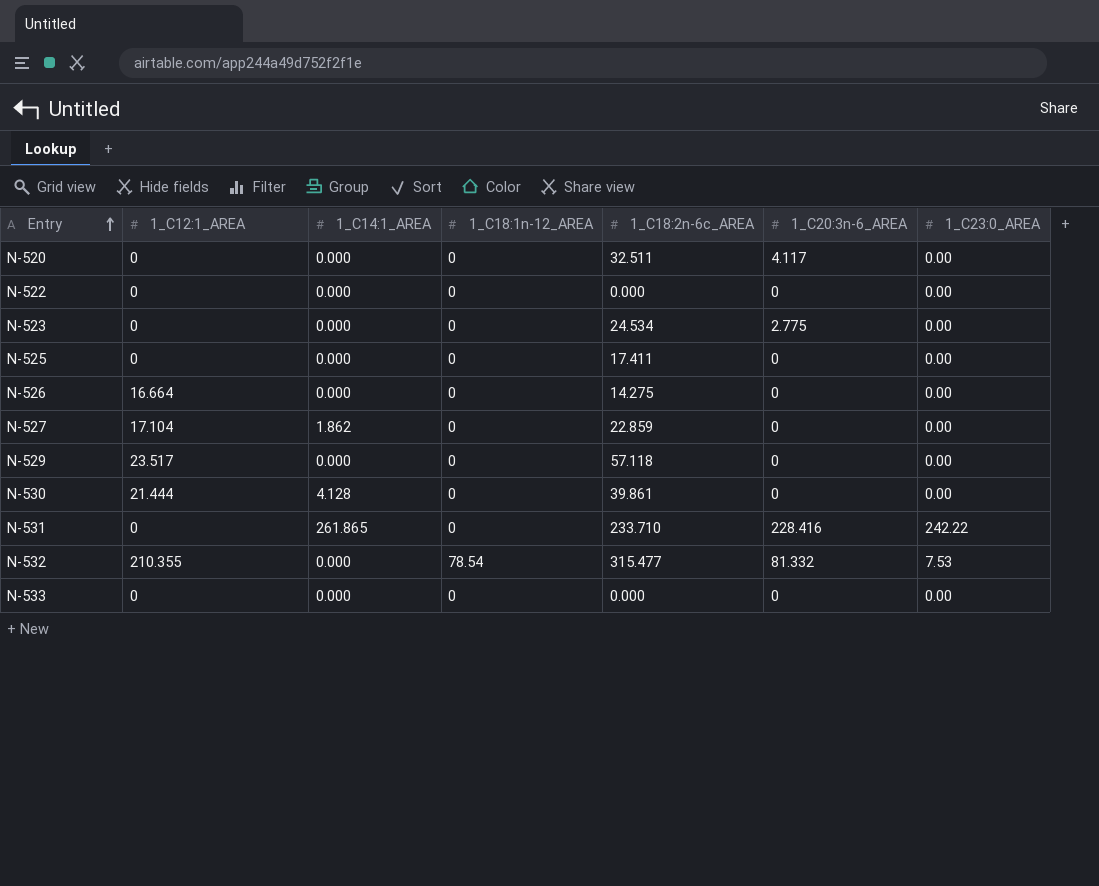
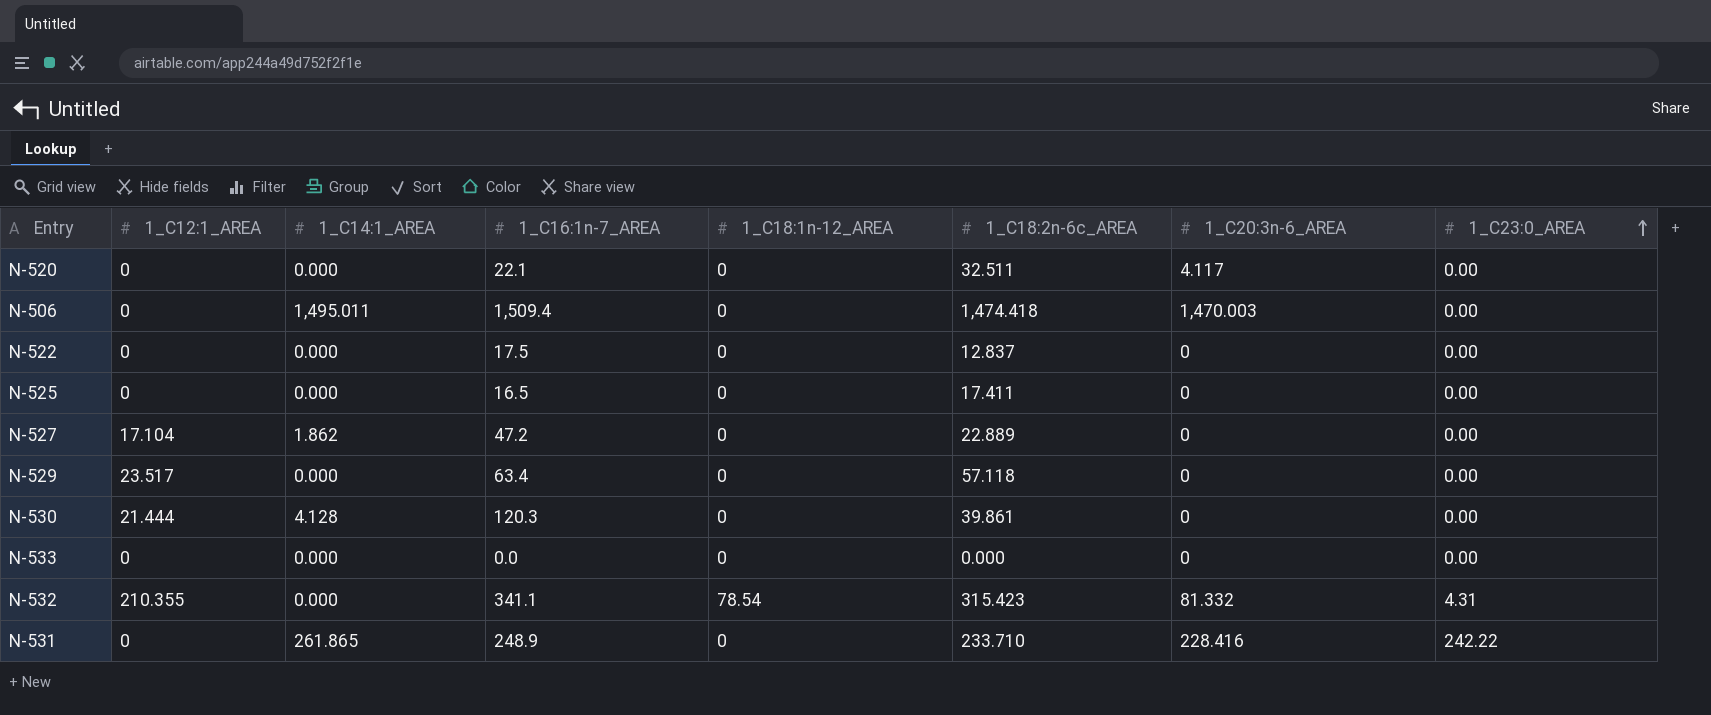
row order: Entry ascending -> 1_C23:0_AREA ascending
column 1_C16:1n-7_AREA | position: none -> 4
row N-523: 0 | 0.000 | 0 | 24.534 | 2.775 | 0.00 -> none
row N-526: 16.664 | 0.000 | 0 | 14.275 | 0 | 0.00 -> none
row N-506: none -> 0 | 1,495.011 | 1,509.4 | 0 | 1,474.418 | 1,470.003 | 0.00
N-522 | 1_C18:2n-6c_AREA: 0.000 -> 12.837
N-527 | 1_C18:2n-6c_AREA: 22.859 -> 22.889
N-532 | 1_C18:2n-6c_AREA: 315.477 -> 315.423
N-532 | 1_C23:0_AREA: 7.53 -> 4.31

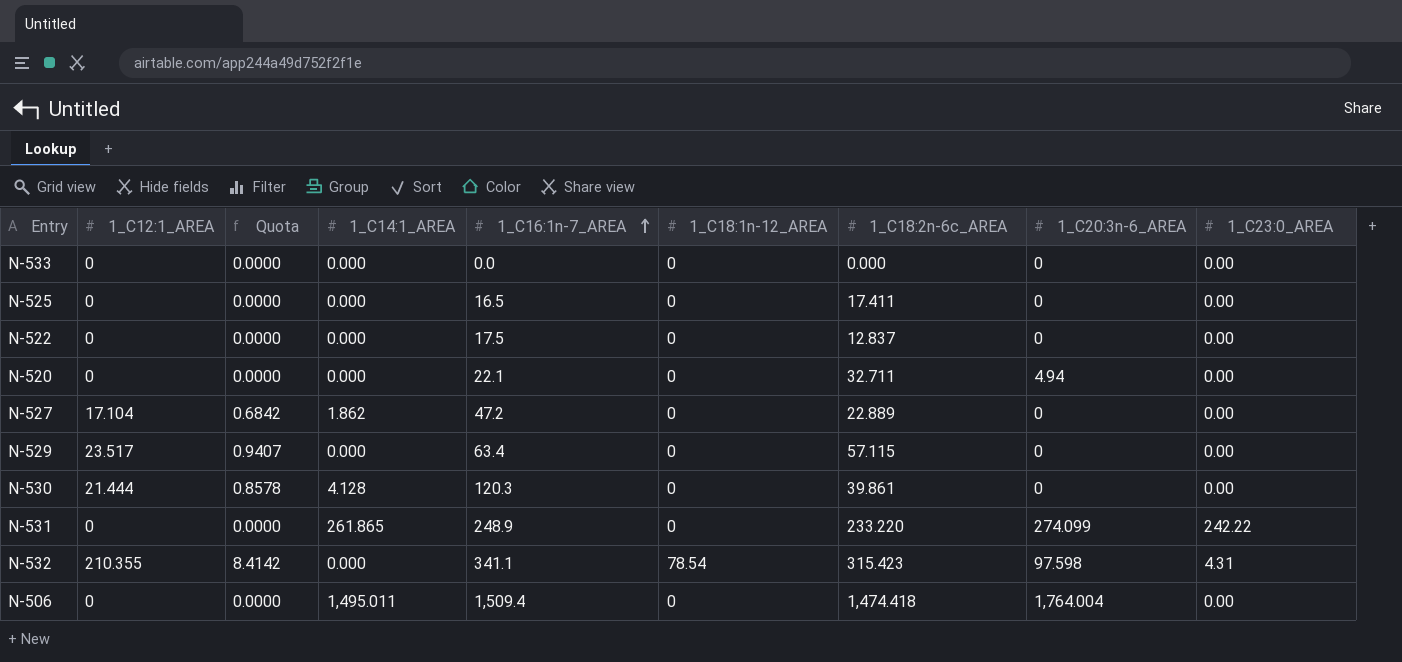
row order: 1_C23:0_AREA ascending -> 1_C16:1n-7_AREA ascending
column Quota | formula: none -> [1_C12:1_AREA] * 0.04
N-520 | 1_C18:2n-6c_AREA: 32.511 -> 32.711
N-520 | 1_C20:3n-6_AREA: 4.117 -> 4.94
N-529 | 1_C18:2n-6c_AREA: 57.118 -> 57.115
N-531 | 1_C18:2n-6c_AREA: 233.710 -> 233.220
N-531 | 1_C20:3n-6_AREA: 228.416 -> 274.099
N-532 | 1_C20:3n-6_AREA: 81.332 -> 97.598
N-506 | 1_C20:3n-6_AREA: 1,470.003 -> 1,764.004

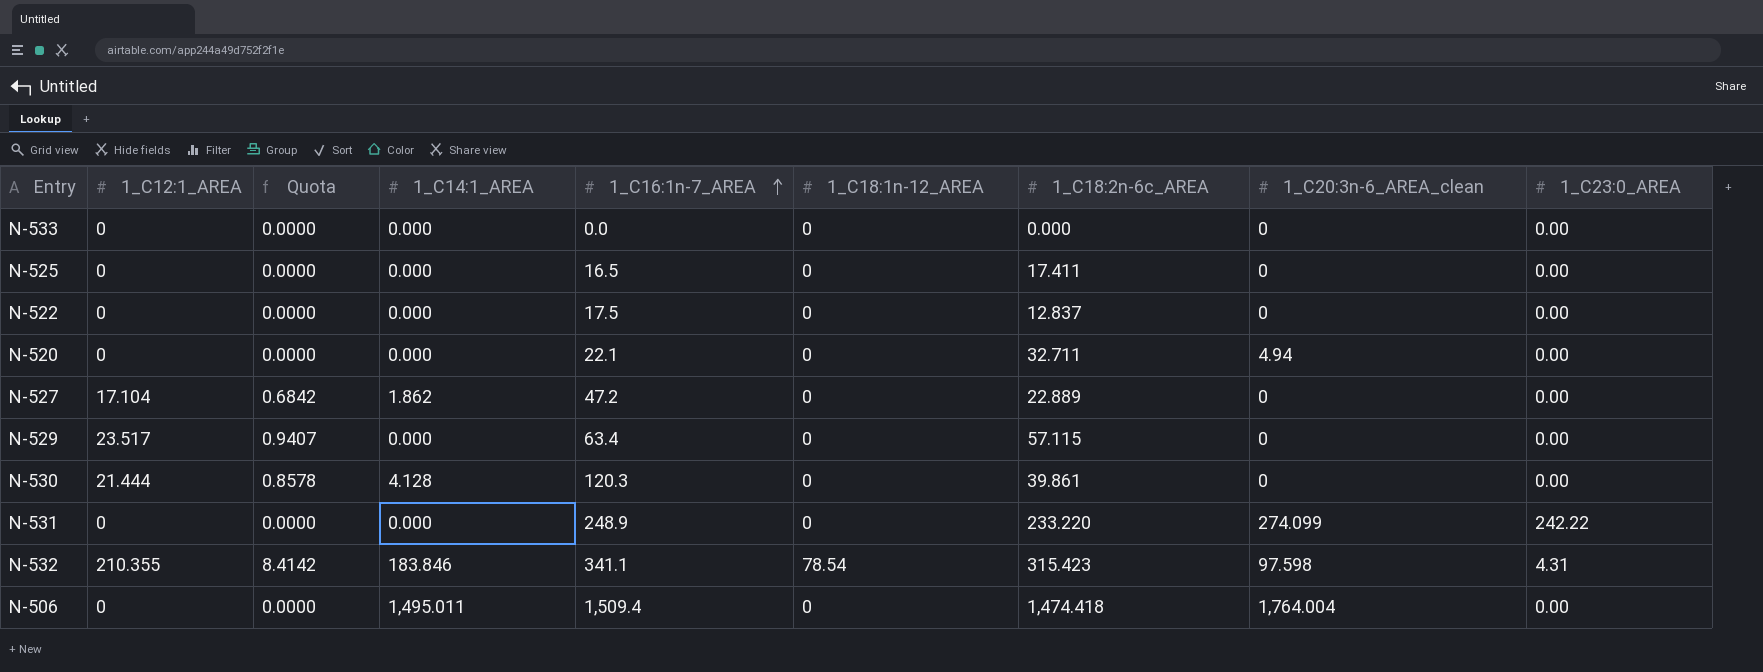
column name: 1_C20:3n-6_AREA -> 1_C20:3n-6_AREA_clean
N-531 | 1_C14:1_AREA: 261.865 -> 0.000
N-532 | 1_C14:1_AREA: 0.000 -> 183.846

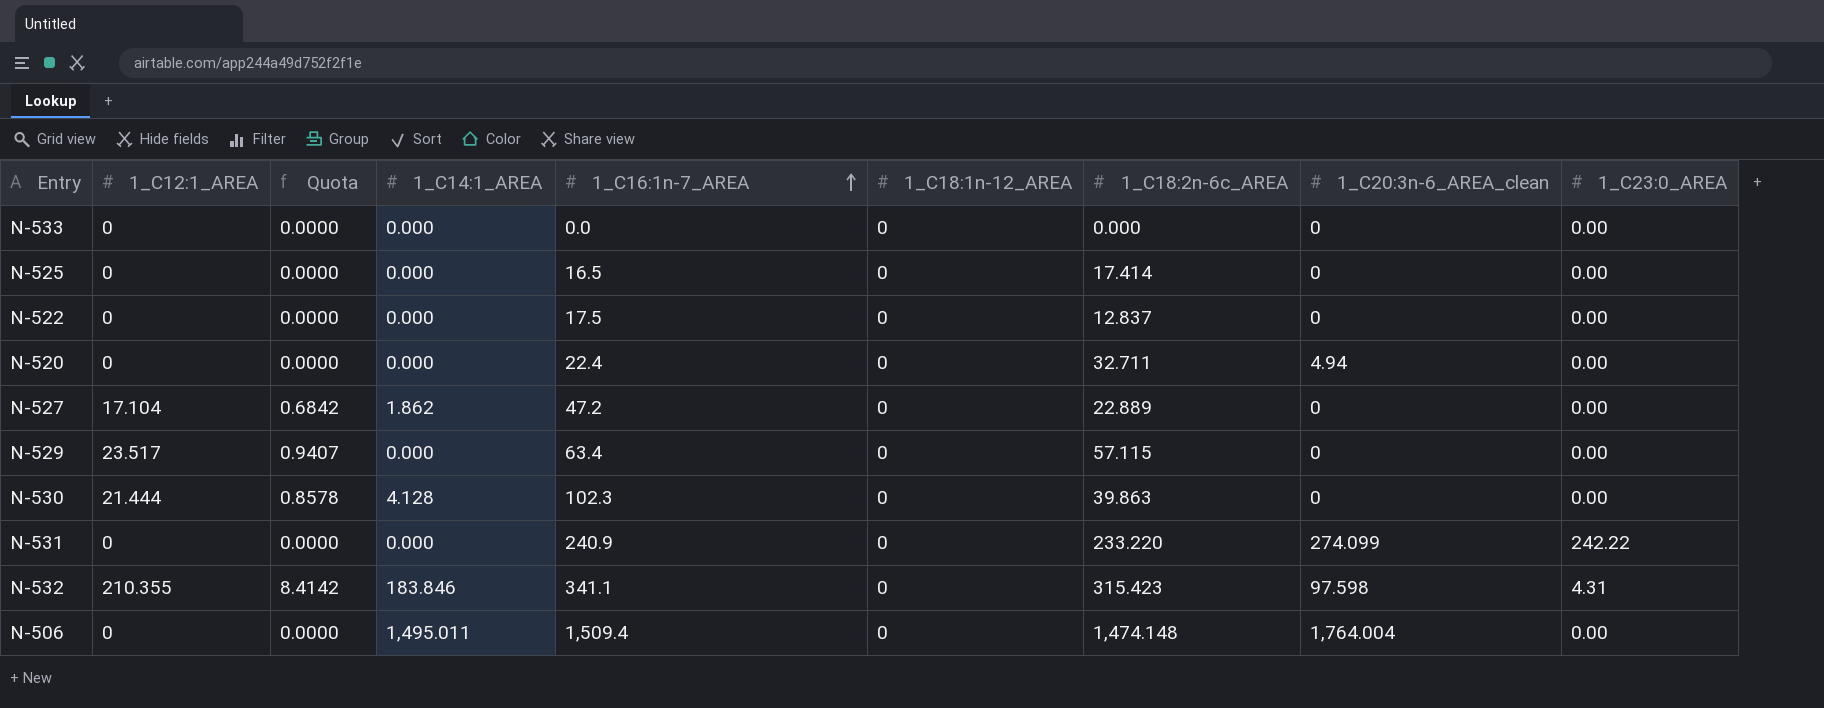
N-525 | 1_C18:2n-6c_AREA: 17.411 -> 17.414
N-520 | 1_C16:1n-7_AREA: 22.1 -> 22.4
N-530 | 1_C16:1n-7_AREA: 120.3 -> 102.3
N-530 | 1_C18:2n-6c_AREA: 39.861 -> 39.863
N-531 | 1_C16:1n-7_AREA: 248.9 -> 240.9
N-532 | 1_C18:1n-12_AREA: 78.54 -> 0
N-506 | 1_C18:2n-6c_AREA: 1,474.418 -> 1,474.148

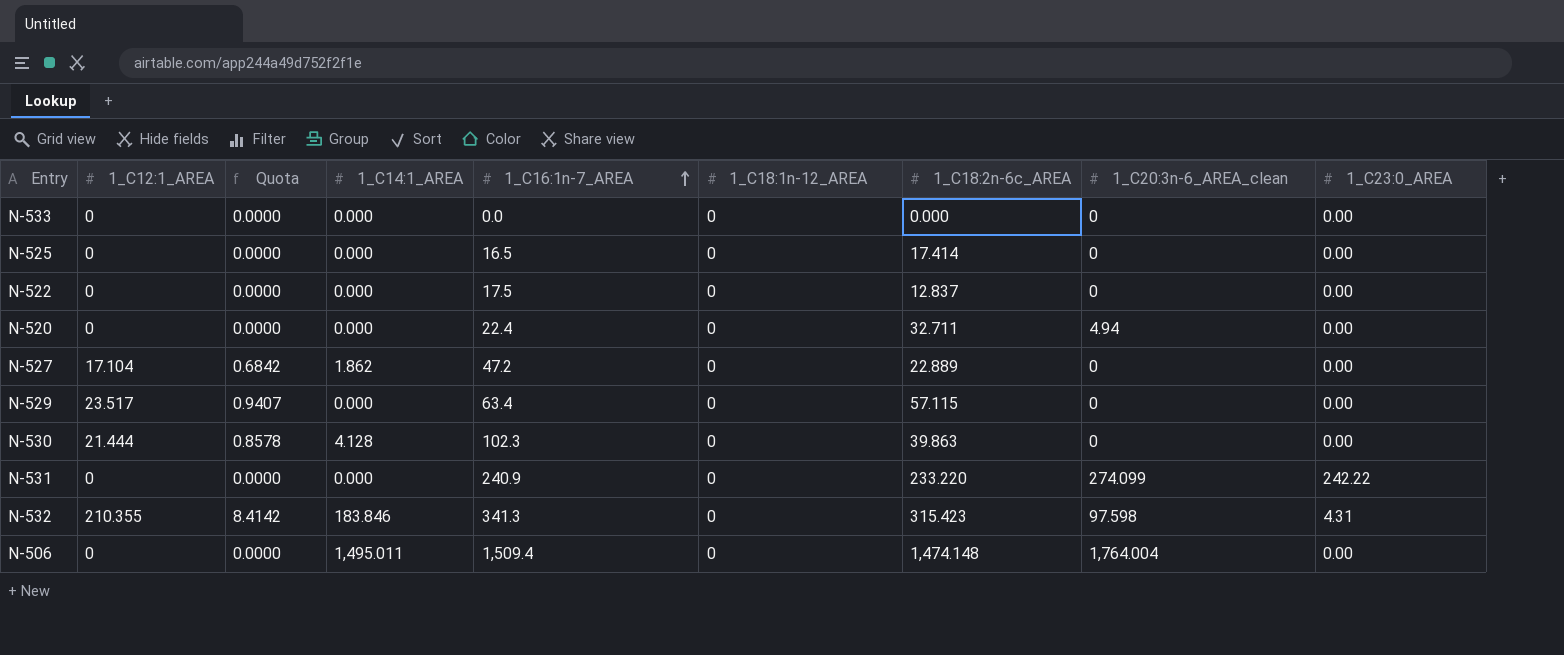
N-532 | 1_C16:1n-7_AREA: 341.1 -> 341.3

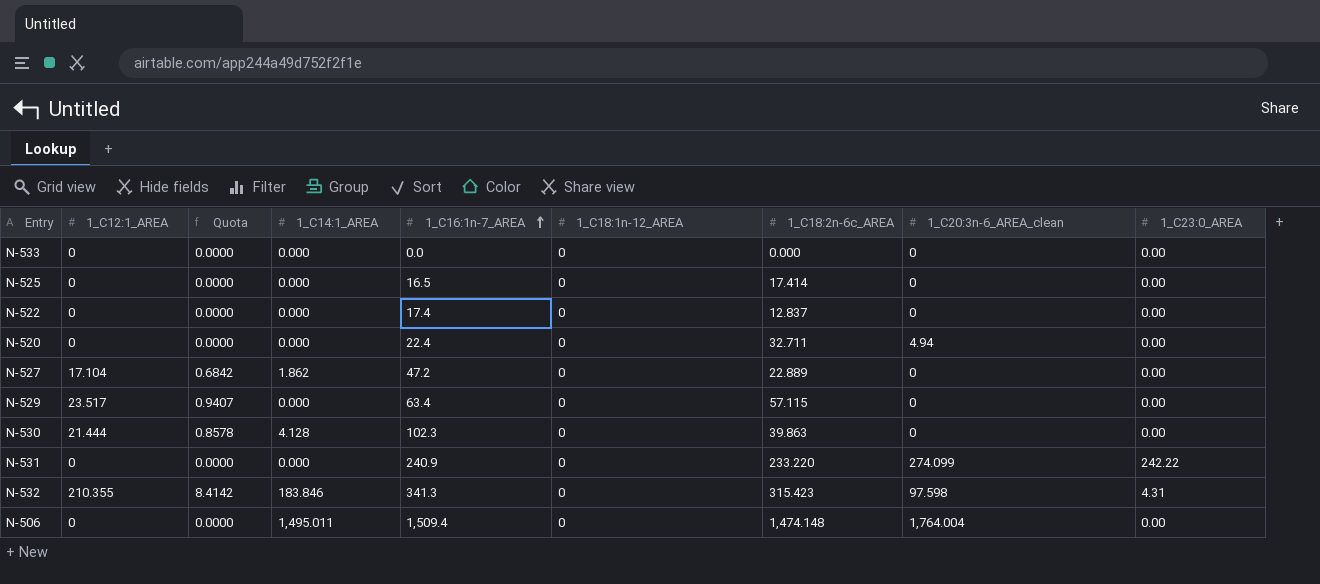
N-522 | 1_C16:1n-7_AREA: 17.5 -> 17.4

